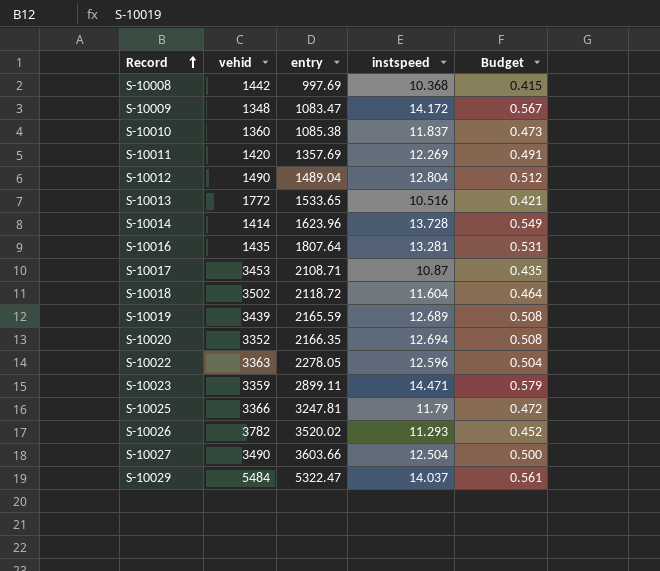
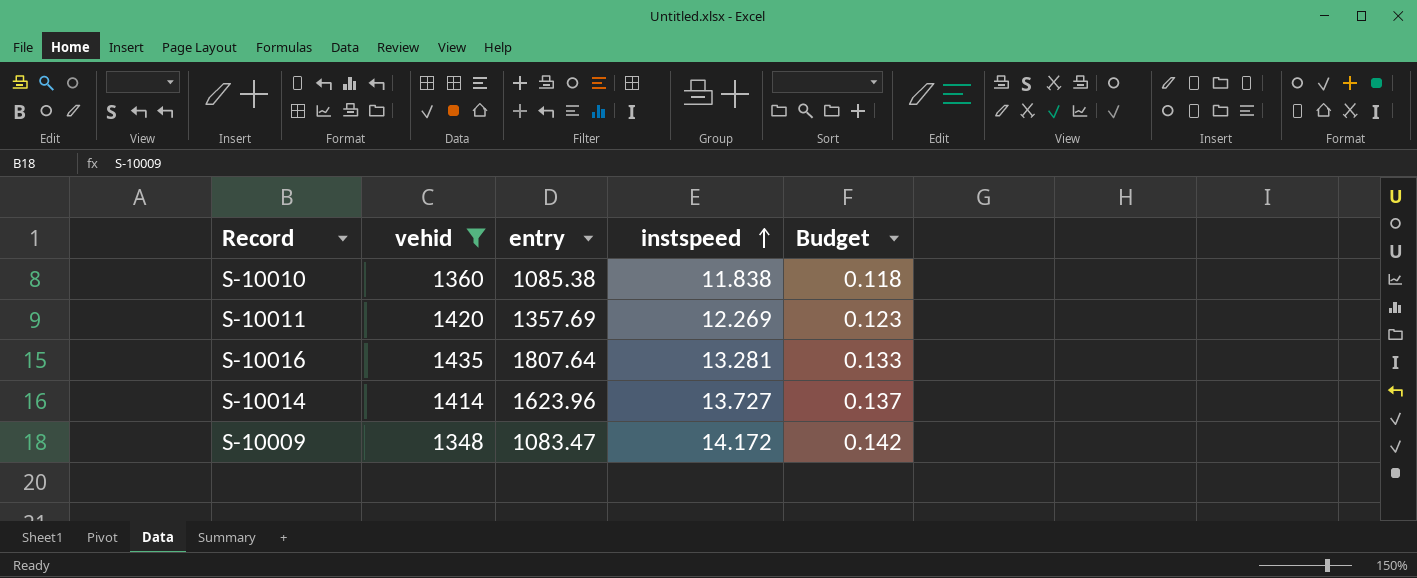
filter: none -> vehid <= 1435
row order: Record ascending -> instspeed ascending
column Budget | formula: [instspeed] * 0.04 -> [instspeed] * 0.01
S-10010 | instspeed: 11.837 -> 11.838
S-10014 | instspeed: 13.728 -> 13.727

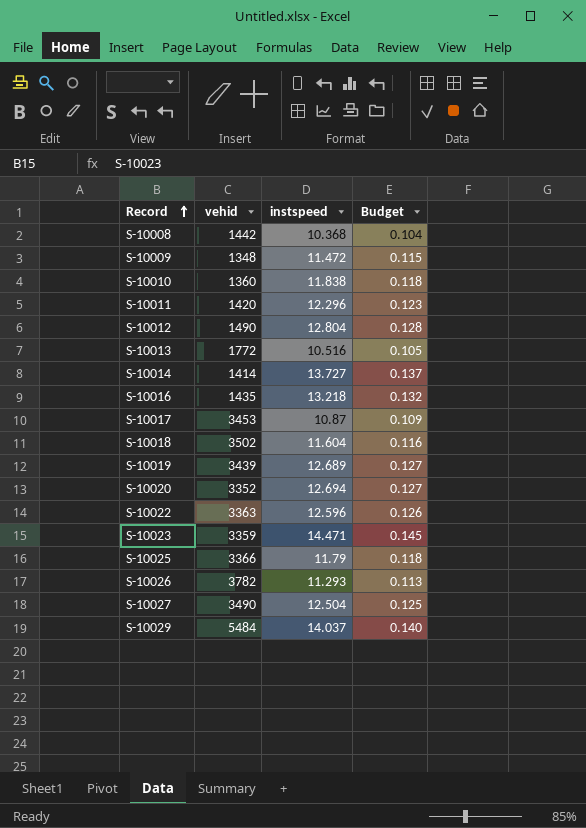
filter: vehid <= 1435 -> none
row order: instspeed ascending -> Record ascending
column entry | position: 3 -> none
S-10009 | instspeed: 14.172 -> 11.472
S-10009 | Budget: 0.142 -> 0.115
S-10011 | instspeed: 12.269 -> 12.296
S-10016 | instspeed: 13.281 -> 13.218
S-10016 | Budget: 0.133 -> 0.132

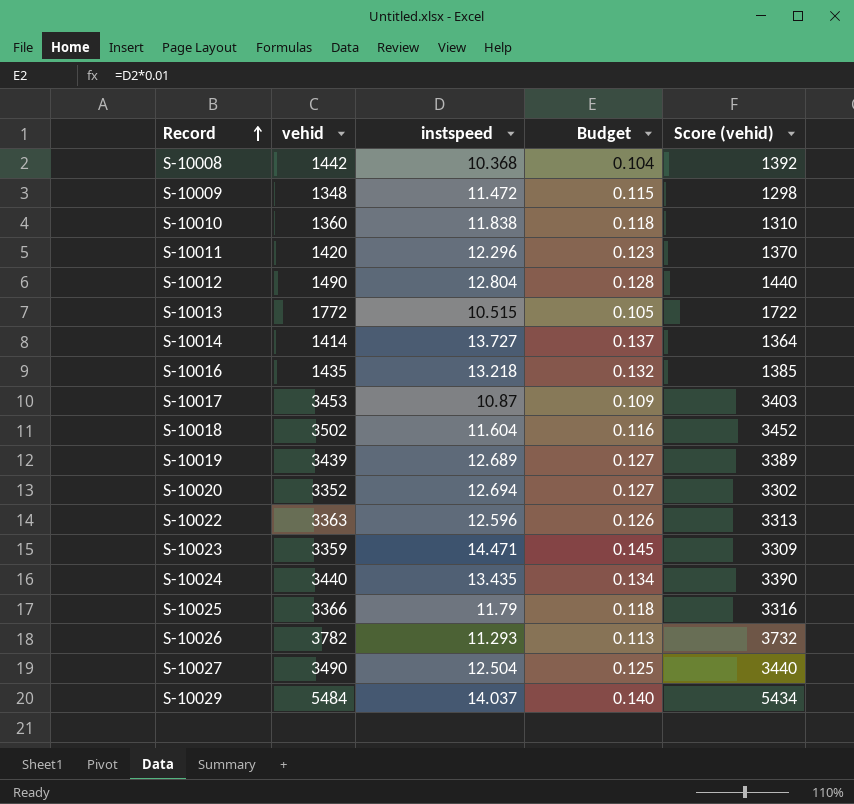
column Score (vehid) | formula: none -> [vehid] - 50
S-10013 | instspeed: 10.516 -> 10.515
row S-10024: none -> 3440 | 13.435 | 0.134 | 3390

